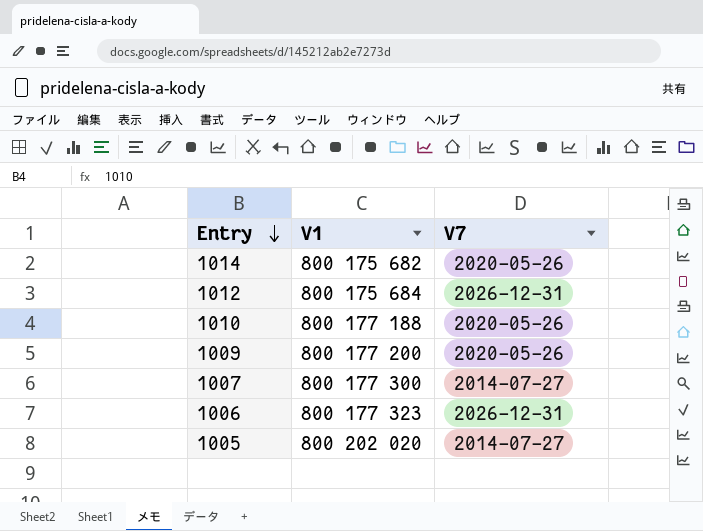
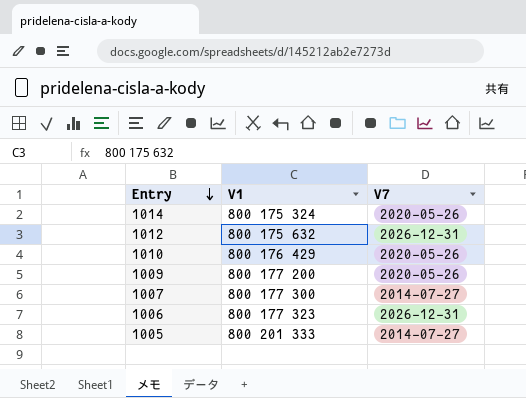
1014 | V1: 800 175 682 -> 800 175 324
1012 | V1: 800 175 684 -> 800 175 632
1010 | V1: 800 177 188 -> 800 176 429
1005 | V1: 800 202 020 -> 800 201 333

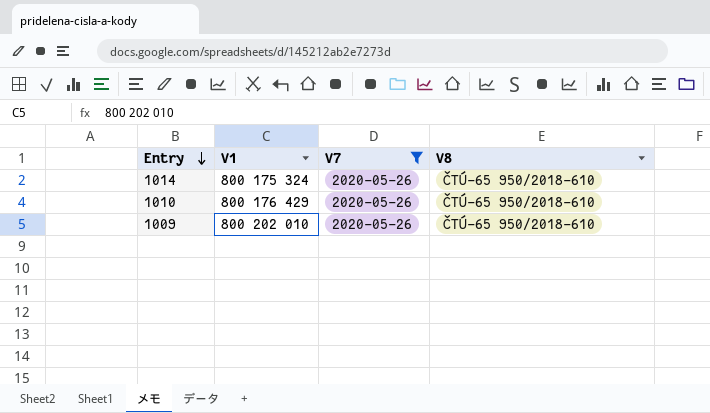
filter: none -> V7 = 2020-05-26
column V8 | position: none -> 4
1009 | V1: 800 177 200 -> 800 202 010

